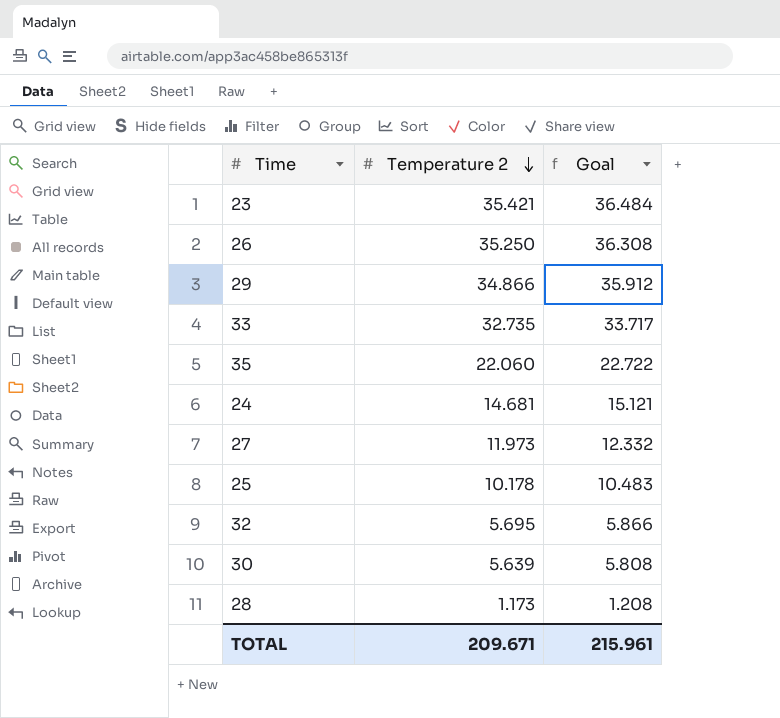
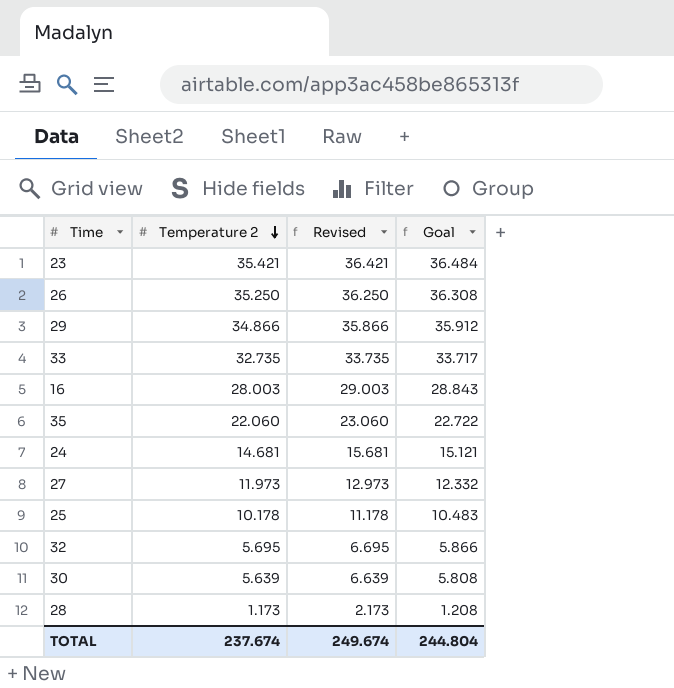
column Revised | formula: none -> [Temperature 2] + 1
row 16: none -> 28.003 | 29.003 | 28.843
TOTAL | Temperature 2: 209.671 -> 237.674
TOTAL | Goal: 215.961 -> 244.804

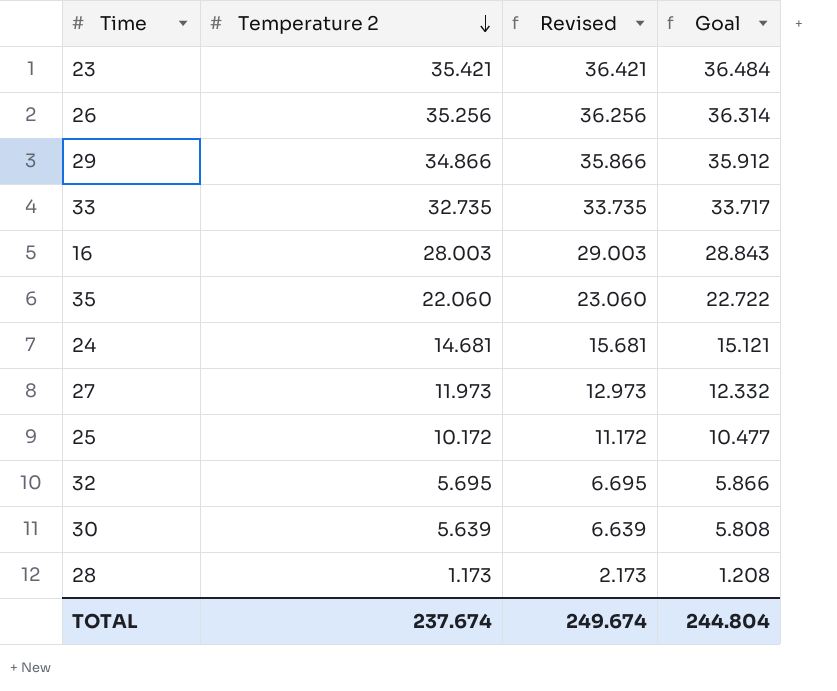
26 | Temperature 2: 35.250 -> 35.256
26 | Revised: 36.250 -> 36.256
26 | Goal: 36.308 -> 36.314
25 | Temperature 2: 10.178 -> 10.172
25 | Revised: 11.178 -> 11.172
25 | Goal: 10.483 -> 10.477

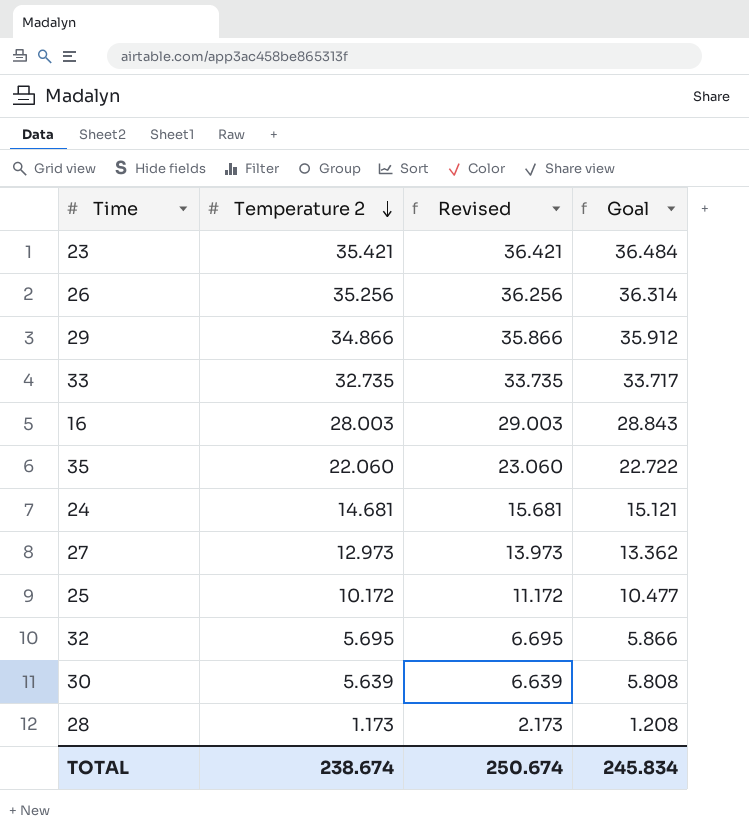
27 | Temperature 2: 11.973 -> 12.973
27 | Revised: 12.973 -> 13.973
27 | Goal: 12.332 -> 13.362
TOTAL | Temperature 2: 237.674 -> 238.674
TOTAL | Revised: 249.674 -> 250.674
TOTAL | Goal: 244.804 -> 245.834

